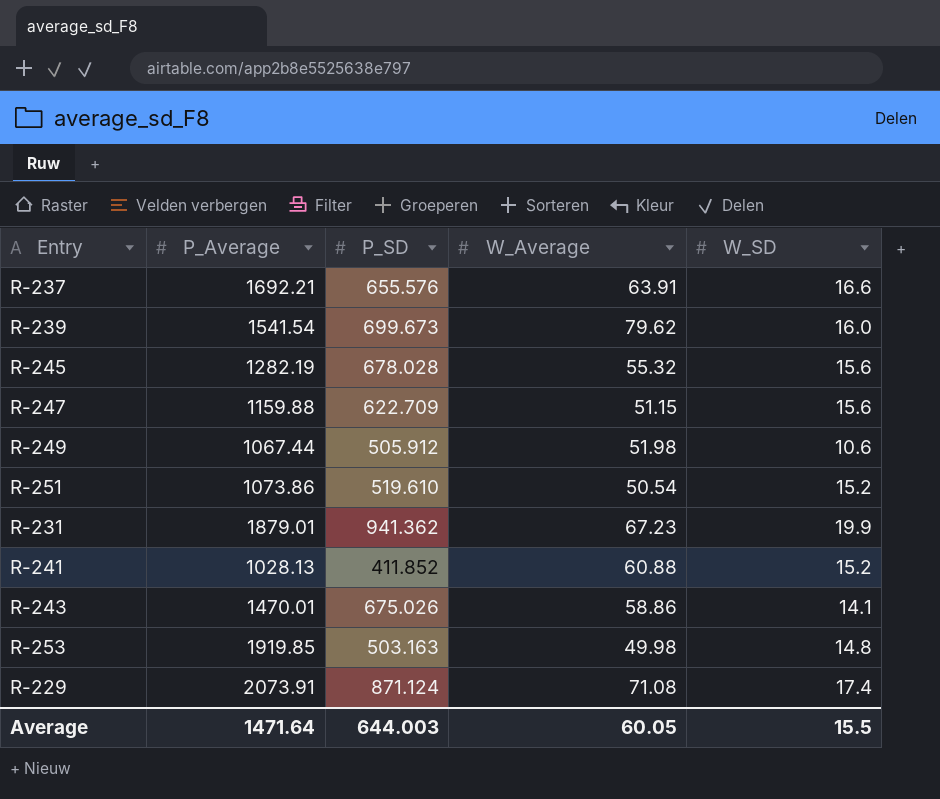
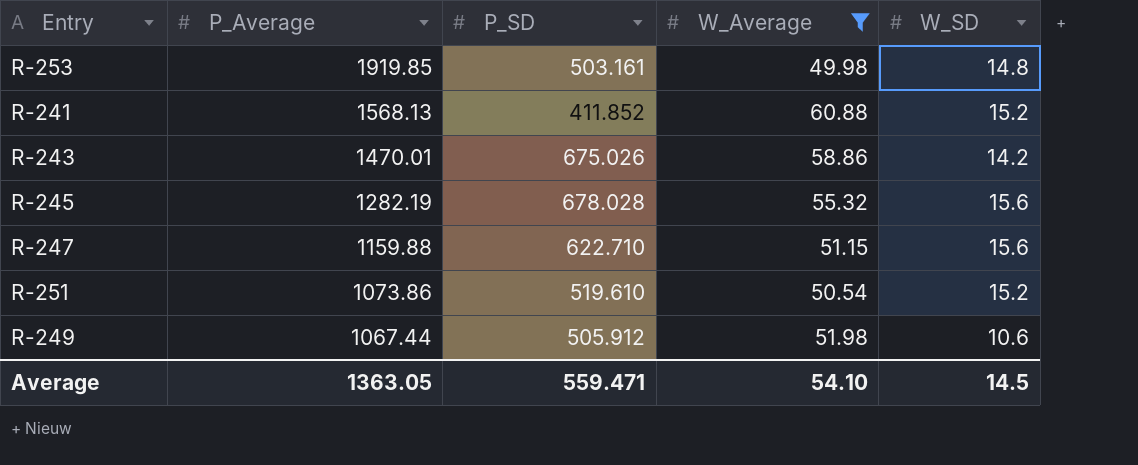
filter: none -> W_Average <= 60.88
row order: none -> P_Average descending
R-253 | P_SD: 503.163 -> 503.161
R-241 | P_Average: 1028.13 -> 1568.13
R-243 | W_SD: 14.1 -> 14.2
R-247 | P_SD: 622.709 -> 622.710
Average | P_Average: 1471.64 -> 1363.05
Average | P_SD: 644.003 -> 559.471
Average | W_Average: 60.05 -> 54.10
Average | W_SD: 15.5 -> 14.5

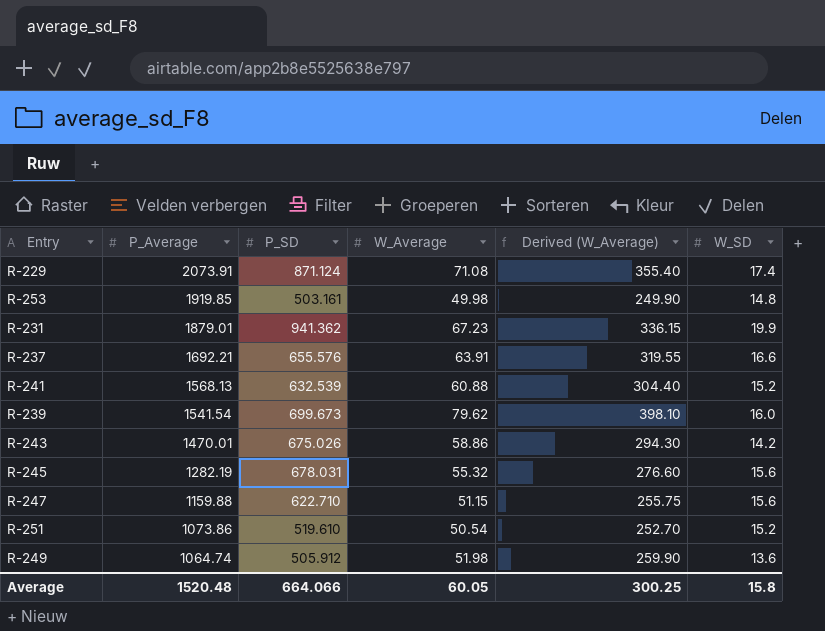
filter: W_Average <= 60.88 -> none
column Derived (W_Average) | formula: none -> [W_Average] * 5
R-241 | P_SD: 411.852 -> 632.539
R-245 | P_SD: 678.028 -> 678.031
R-249 | P_Average: 1067.44 -> 1064.74
R-249 | W_SD: 10.6 -> 13.6
Average | P_Average: 1363.05 -> 1520.48
Average | P_SD: 559.471 -> 664.066
Average | W_Average: 54.10 -> 60.05
Average | W_SD: 14.5 -> 15.8

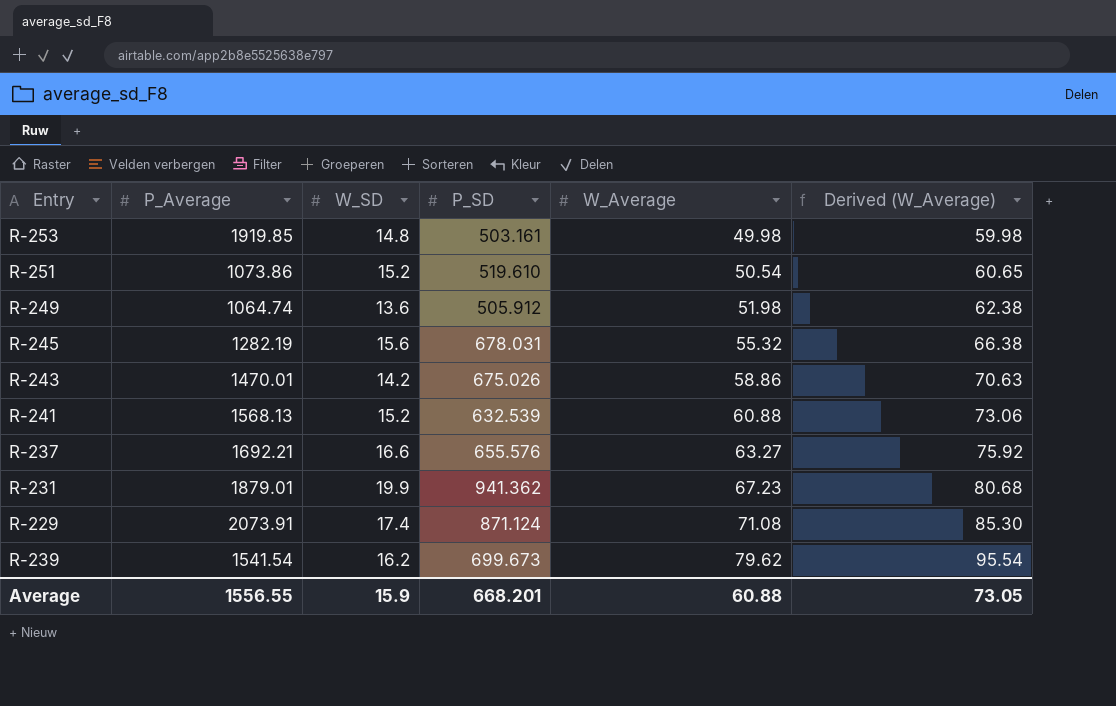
row order: P_Average descending -> W_Average ascending
column W_SD | position: 6 -> 3
column Derived (W_Average) | formula: [W_Average] * 5 -> [W_Average] * 1.2
row R-247: 1159.88 | 622.710 | 51.15 | 255.75 | 15.6 -> none
R-237 | W_Average: 63.91 -> 63.27
R-239 | W_SD: 16.0 -> 16.2
Average | P_Average: 1520.48 -> 1556.55
Average | W_SD: 15.8 -> 15.9
Average | P_SD: 664.066 -> 668.201
Average | W_Average: 60.05 -> 60.88
Average | Derived (W_Average): 300.25 -> 73.05

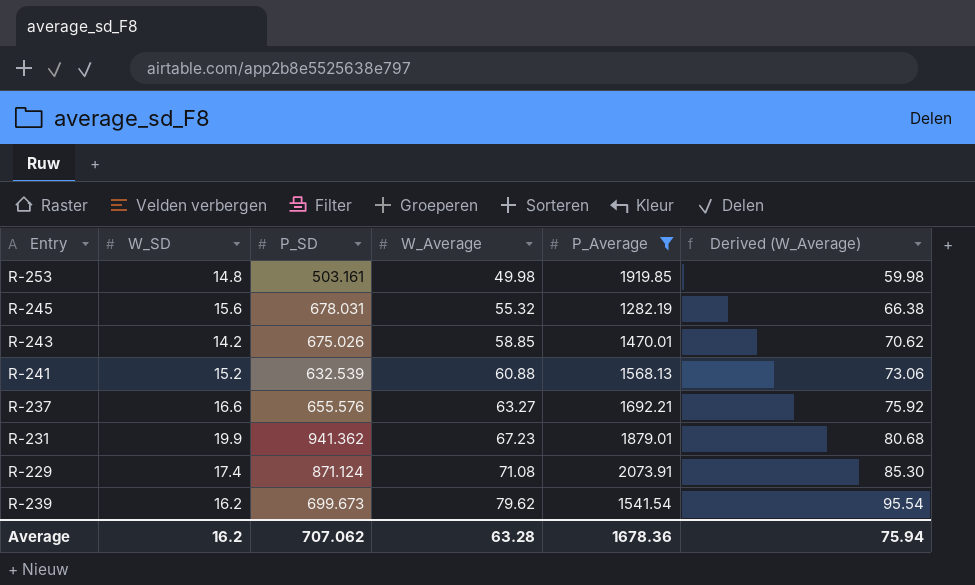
filter: none -> P_Average >= 1282.19
column P_Average | position: 2 -> 5
R-243 | W_Average: 58.86 -> 58.85
R-243 | Derived (W_Average): 70.63 -> 70.62
Average | W_SD: 15.9 -> 16.2
Average | P_SD: 668.201 -> 707.062
Average | W_Average: 60.88 -> 63.28
Average | P_Average: 1556.55 -> 1678.36
Average | Derived (W_Average): 73.05 -> 75.94

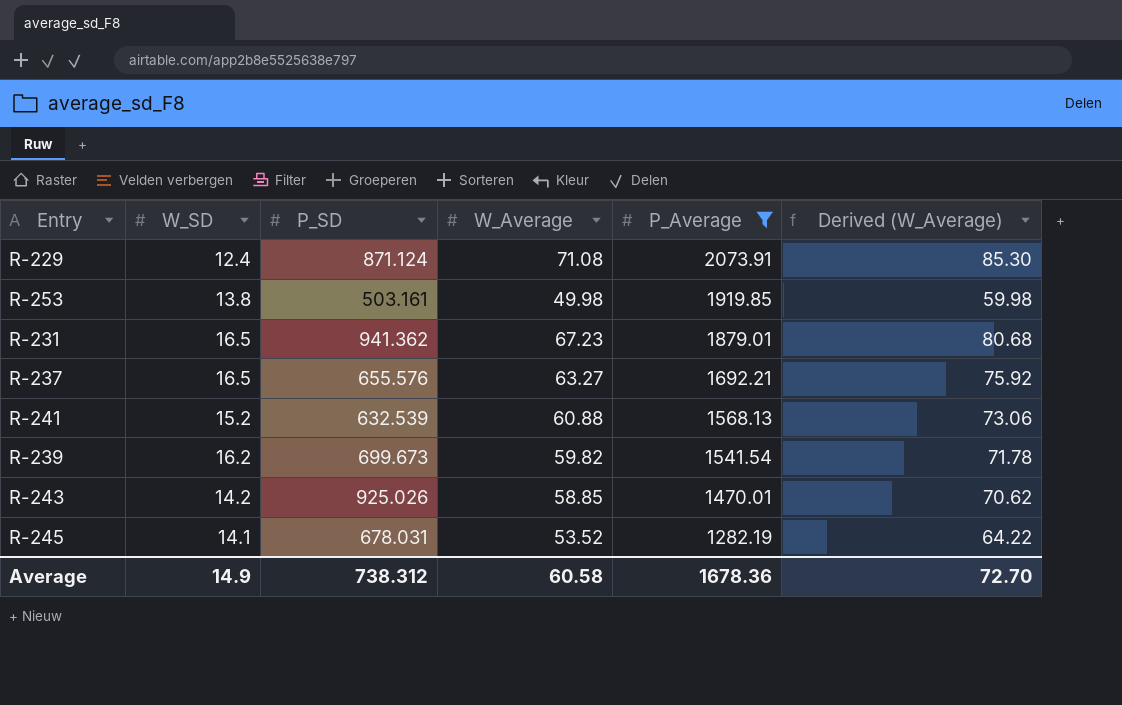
row order: W_Average ascending -> P_Average descending
R-229 | W_SD: 17.4 -> 12.4
R-253 | W_SD: 14.8 -> 13.8
R-231 | W_SD: 19.9 -> 16.5
R-237 | W_SD: 16.6 -> 16.5
R-239 | W_Average: 79.62 -> 59.82
R-239 | Derived (W_Average): 95.54 -> 71.78
R-243 | P_SD: 675.026 -> 925.026
R-245 | W_SD: 15.6 -> 14.1
R-245 | W_Average: 55.32 -> 53.52
R-245 | Derived (W_Average): 66.38 -> 64.22
Average | W_SD: 16.2 -> 14.9
Average | P_SD: 707.062 -> 738.312
Average | W_Average: 63.28 -> 60.58
Average | Derived (W_Average): 75.94 -> 72.70

